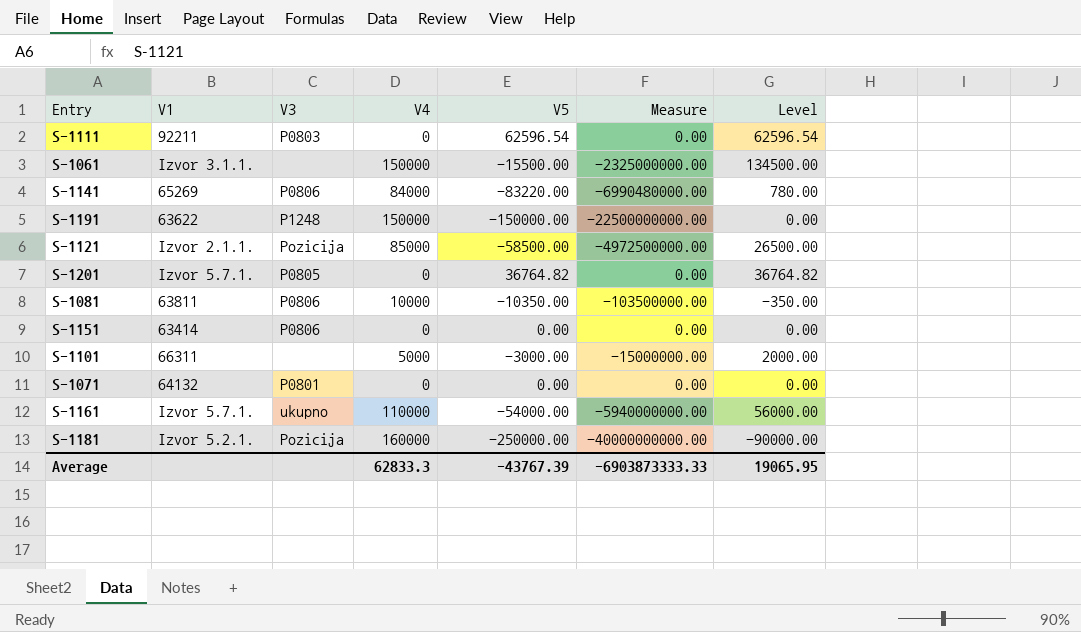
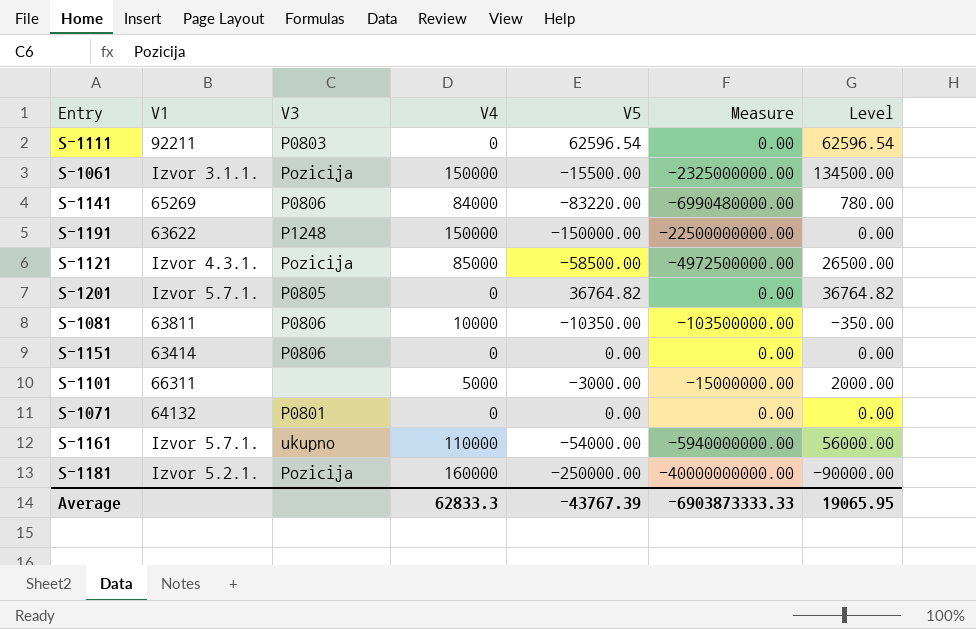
S-1061 | V3: none -> Pozicija
S-1121 | V1: Izvor 2.1.1. -> Izvor 4.3.1.

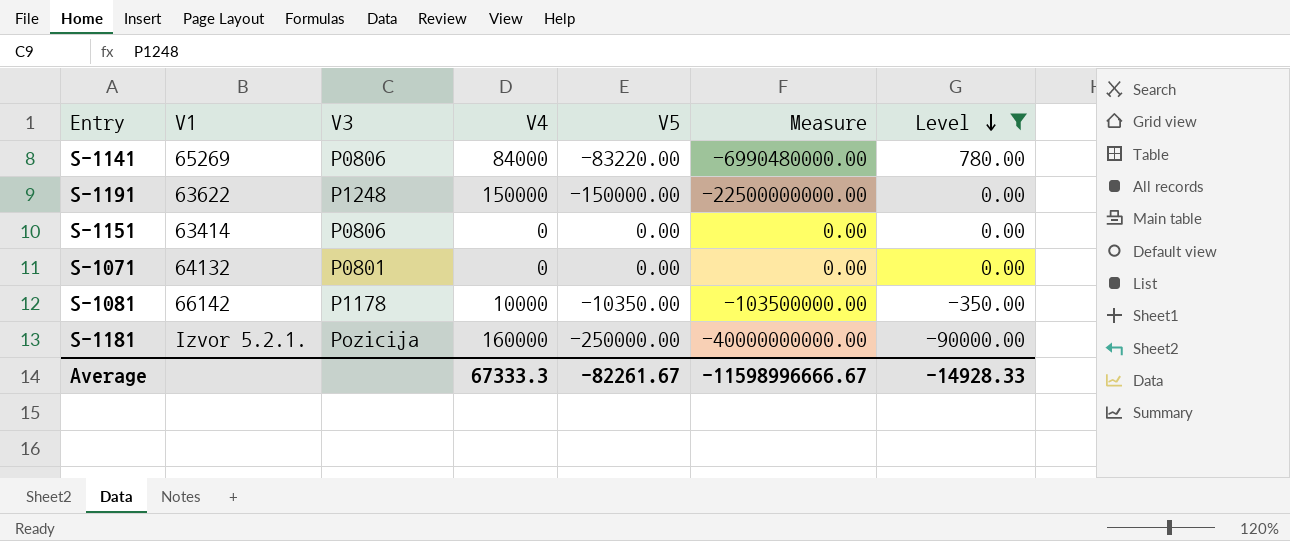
filter: none -> Level <= 780.00
row order: none -> Level descending
S-1081 | V1: 63811 -> 66142
S-1081 | V3: P0806 -> P1178
Average | V4: 62833.3 -> 67333.3
Average | V5: -43767.39 -> -82261.67
Average | Measure: -6903873333.33 -> -11598996666.67
Average | Level: 19065.95 -> -14928.33

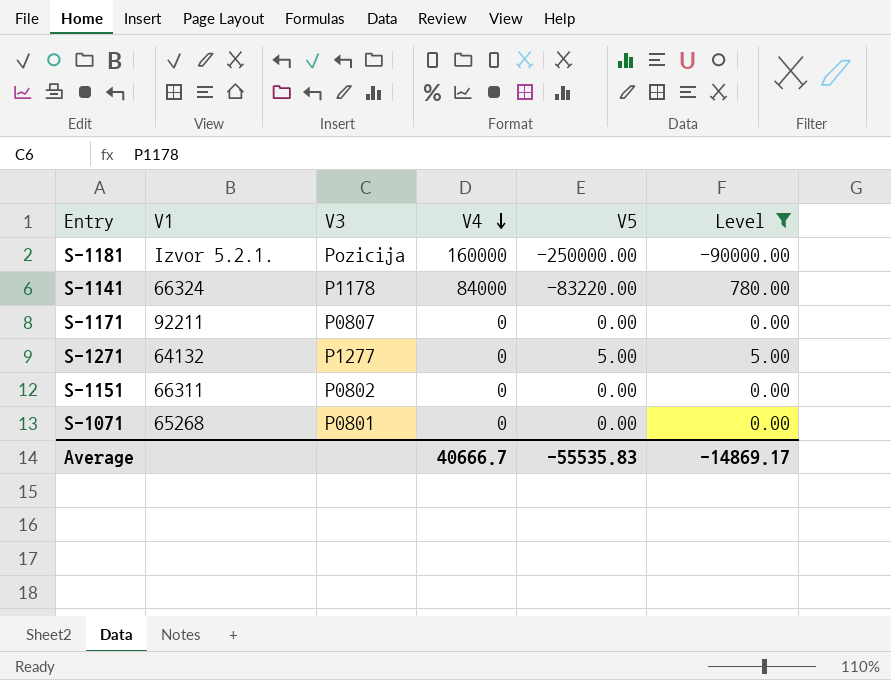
row order: Level descending -> V4 descending
column Measure | formula: [V4] * [V5] -> none
row S-1191: 63622 | P1248 | 150000 | -150000.00 | -22500000000.00 | 0.00 -> none
row S-1081: 66142 | P1178 | 10000 | -10350.00 | -103500000.00 | -350.00 -> none
S-1141 | V1: 65269 -> 66324
S-1141 | V3: P0806 -> P1178
row S-1171: none -> 92211 | P0807 | 0 | 0.00 | 0.00
row S-1271: none -> 64132 | P1277 | 0 | 5.00 | 5.00
S-1151 | V1: 63414 -> 66311
S-1151 | V3: P0806 -> P0802
S-1071 | V1: 64132 -> 65268
Average | V4: 67333.3 -> 40666.7
Average | V5: -82261.67 -> -55535.83
Average | Level: -14928.33 -> -14869.17

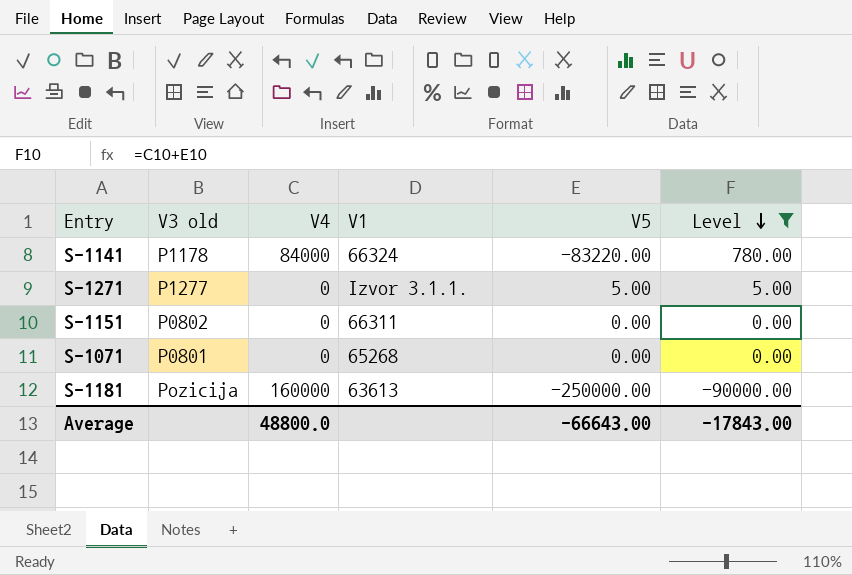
row order: V4 descending -> Level descending
column name: V3 -> V3 old
column V1 | position: 2 -> 4
row S-1171: 92211 | P0807 | 0 | 0.00 | 0.00 -> none
S-1271 | V1: 64132 -> Izvor 3.1.1.
S-1181 | V1: Izvor 5.2.1. -> 63613
Average | V4: 40666.7 -> 48800.0
Average | V5: -55535.83 -> -66643.00
Average | Level: -14869.17 -> -17843.00

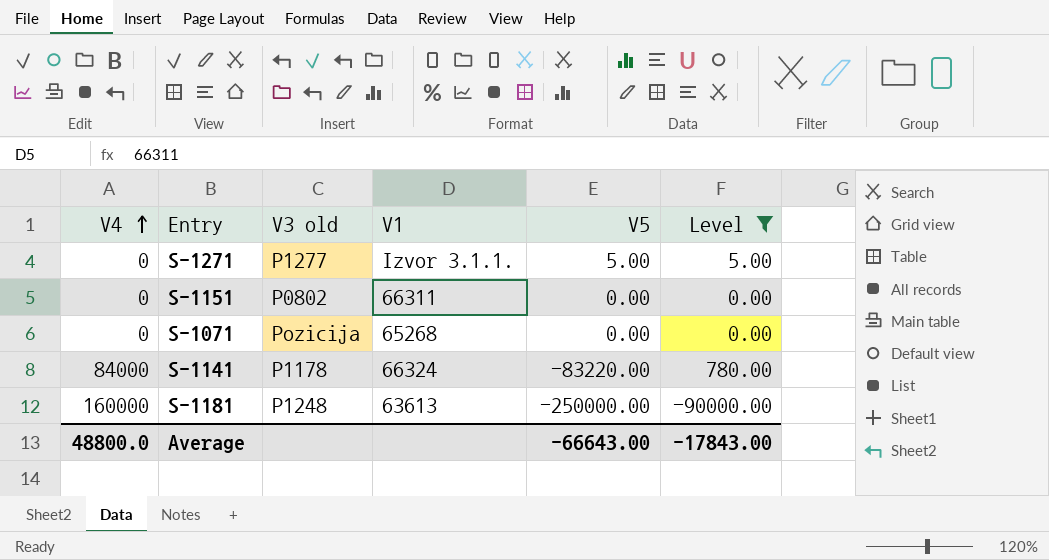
row order: Level descending -> V4 ascending
column V4 | position: 3 -> 1
S-1071 | V3 old: P0801 -> Pozicija
S-1181 | V3 old: Pozicija -> P1248

